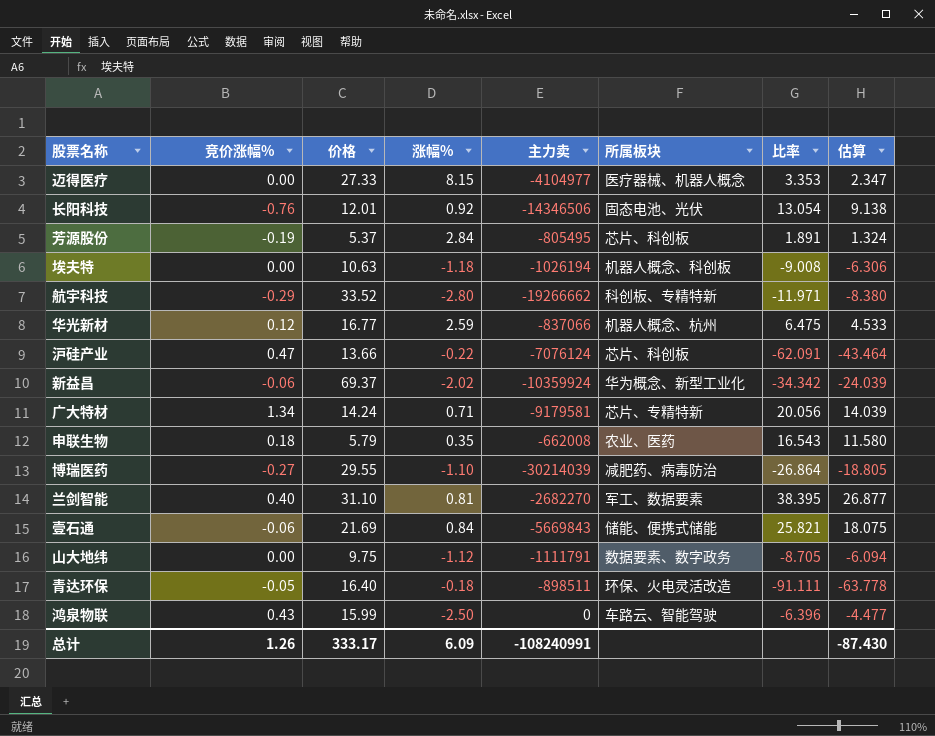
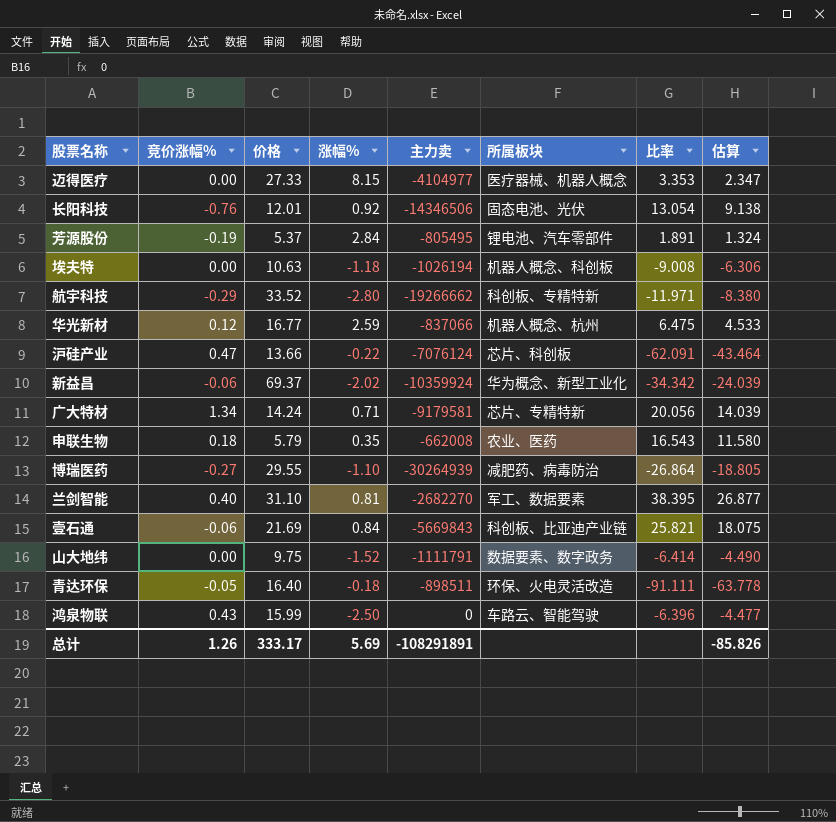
芳源股份 | 所属板块: 芯片、科创板 -> 锂电池、汽车零部件
博瑞医药 | 主力卖: -30214039 -> -30264939
壹石通 | 所属板块: 储能、便携式储能 -> 科创板、比亚迪产业链
山大地纬 | 涨幅%: -1.12 -> -1.52
山大地纬 | 比率: -8.705 -> -6.414
山大地纬 | 估算: -6.094 -> -4.490
总计 | 涨幅%: 6.09 -> 5.69
总计 | 主力卖: -108240991 -> -108291891
总计 | 估算: -87.430 -> -85.826

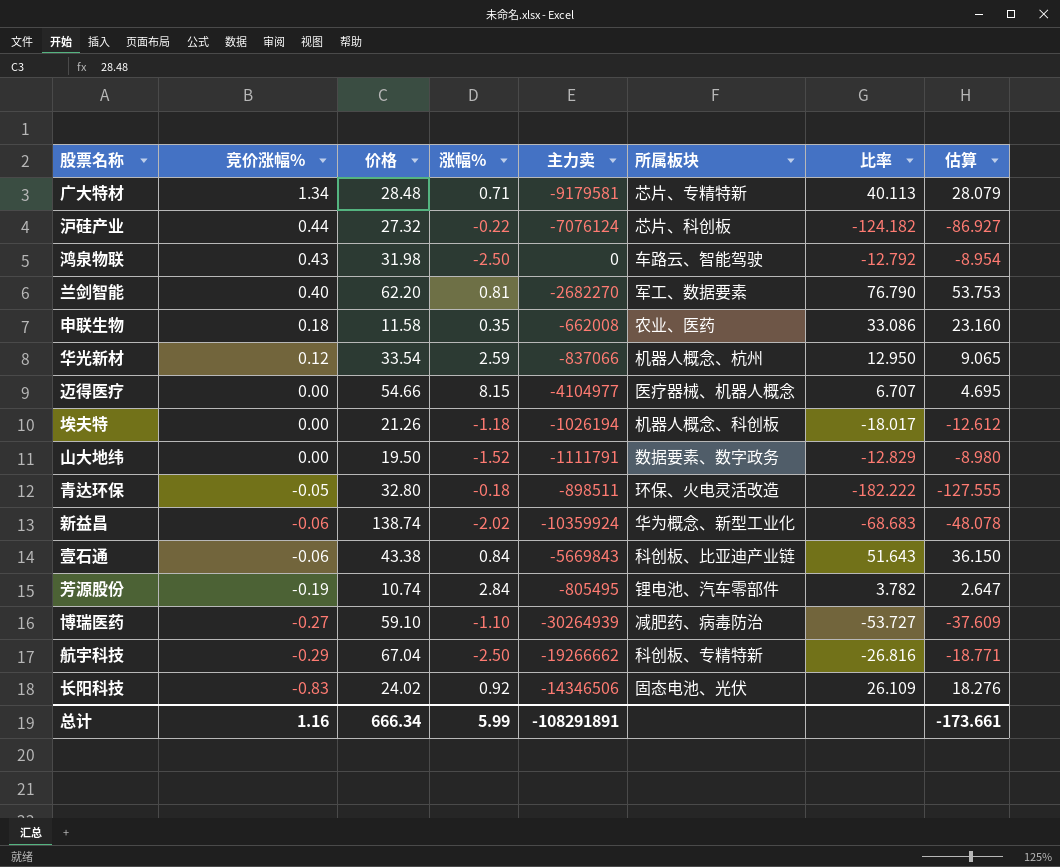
row order: none -> 竞价涨幅% descending
广大特材 | 价格: 14.24 -> 28.48
广大特材 | 比率: 20.056 -> 40.113
广大特材 | 估算: 14.039 -> 28.079
沪硅产业 | 竞价涨幅%: 0.47 -> 0.44
沪硅产业 | 价格: 13.66 -> 27.32
沪硅产业 | 比率: -62.091 -> -124.182
沪硅产业 | 估算: -43.464 -> -86.927
鸿泉物联 | 价格: 15.99 -> 31.98
鸿泉物联 | 比率: -6.396 -> -12.792
鸿泉物联 | 估算: -4.477 -> -8.954
兰剑智能 | 价格: 31.10 -> 62.20
兰剑智能 | 比率: 38.395 -> 76.790
兰剑智能 | 估算: 26.877 -> 53.753
申联生物 | 价格: 5.79 -> 11.58
申联生物 | 比率: 16.543 -> 33.086
申联生物 | 估算: 11.580 -> 23.160
华光新材 | 价格: 16.77 -> 33.54
华光新材 | 比率: 6.475 -> 12.950
华光新材 | 估算: 4.533 -> 9.065
迈得医疗 | 价格: 27.33 -> 54.66
迈得医疗 | 比率: 3.353 -> 6.707
迈得医疗 | 估算: 2.347 -> 4.695
埃夫特 | 价格: 10.63 -> 21.26
埃夫特 | 比率: -9.008 -> -18.017
埃夫特 | 估算: -6.306 -> -12.612
山大地纬 | 价格: 9.75 -> 19.50
山大地纬 | 比率: -6.414 -> -12.829
山大地纬 | 估算: -4.490 -> -8.980
青达环保 | 价格: 16.40 -> 32.80
青达环保 | 比率: -91.111 -> -182.222
青达环保 | 估算: -63.778 -> -127.555
新益昌 | 价格: 69.37 -> 138.74
新益昌 | 比率: -34.342 -> -68.683
新益昌 | 估算: -24.039 -> -48.078
壹石通 | 价格: 21.69 -> 43.38
壹石通 | 比率: 25.821 -> 51.643
壹石通 | 估算: 18.075 -> 36.150
芳源股份 | 价格: 5.37 -> 10.74
芳源股份 | 比率: 1.891 -> 3.782
芳源股份 | 估算: 1.324 -> 2.647
博瑞医药 | 价格: 29.55 -> 59.10
博瑞医药 | 比率: -26.864 -> -53.727
博瑞医药 | 估算: -18.805 -> -37.609
航宇科技 | 价格: 33.52 -> 67.04
航宇科技 | 涨幅%: -2.80 -> -2.50
航宇科技 | 比率: -11.971 -> -26.816
航宇科技 | 估算: -8.380 -> -18.771
长阳科技 | 竞价涨幅%: -0.76 -> -0.83
长阳科技 | 价格: 12.01 -> 24.02
长阳科技 | 比率: 13.054 -> 26.109
长阳科技 | 估算: 9.138 -> 18.276
总计 | 竞价涨幅%: 1.26 -> 1.16
总计 | 价格: 333.17 -> 666.34
总计 | 涨幅%: 5.69 -> 5.99
总计 | 估算: -85.826 -> -173.661

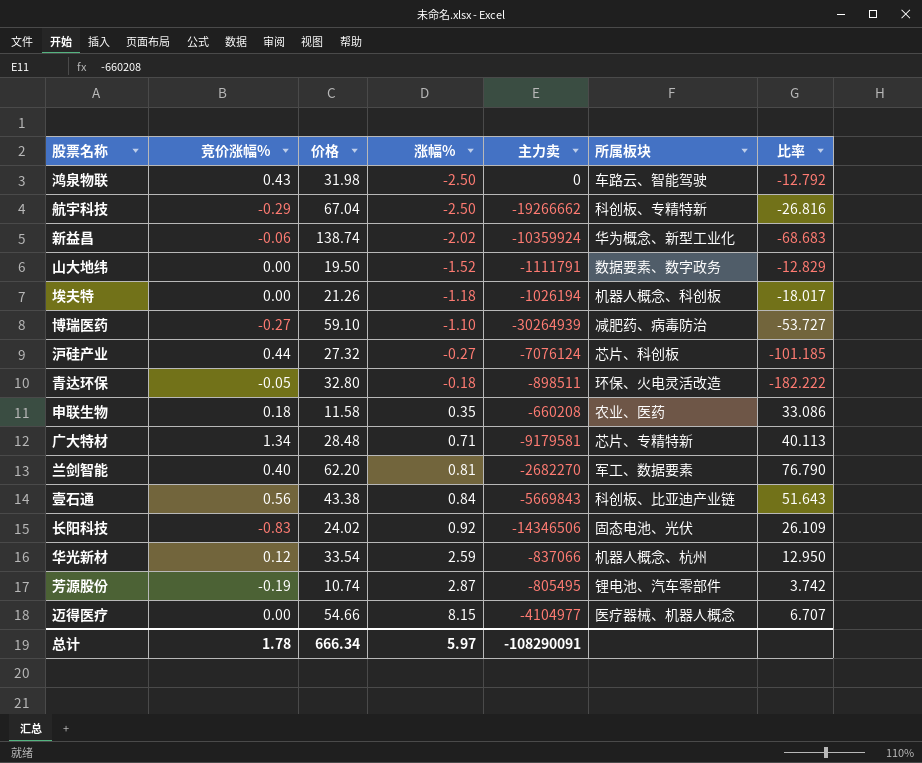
row order: 竞价涨幅% descending -> 涨幅% ascending
column 估算 | formula: [比率] * 0.7 -> none
沪硅产业 | 涨幅%: -0.22 -> -0.27
沪硅产业 | 比率: -124.182 -> -101.185
申联生物 | 主力卖: -662008 -> -660208
壹石通 | 竞价涨幅%: -0.06 -> 0.56
芳源股份 | 涨幅%: 2.84 -> 2.87
芳源股份 | 比率: 3.782 -> 3.742
总计 | 竞价涨幅%: 1.16 -> 1.78
总计 | 涨幅%: 5.99 -> 5.97
总计 | 主力卖: -108291891 -> -108290091

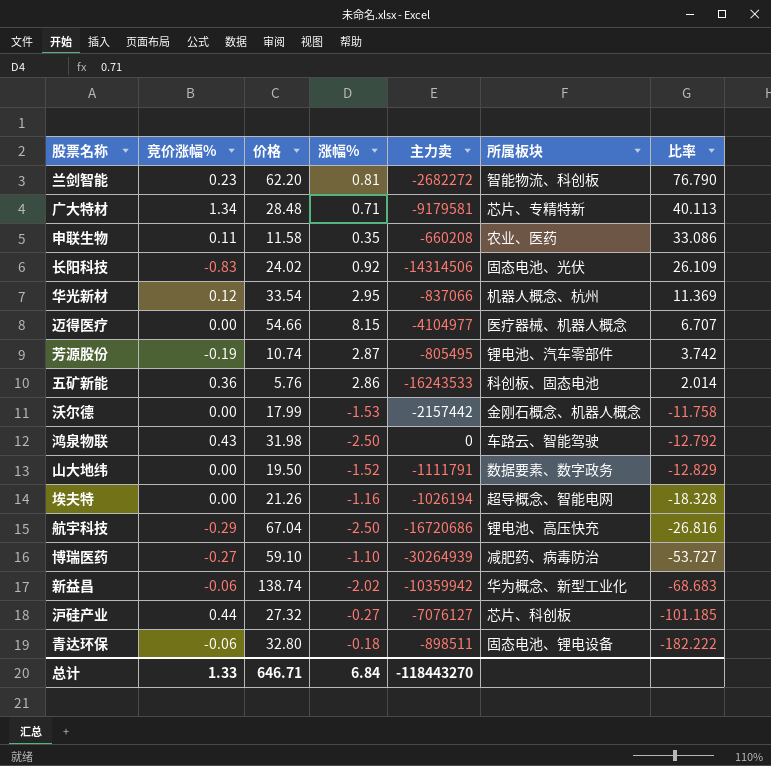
row order: 涨幅% ascending -> 比率 descending
row 壹石通: 0.56 | 43.38 | 0.84 | -5669843 | 科创板、比亚迪产业链 | 51.643 -> none
兰剑智能 | 竞价涨幅%: 0.40 -> 0.23
兰剑智能 | 主力卖: -2682270 -> -2682272
兰剑智能 | 所属板块: 军工、数据要素 -> 智能物流、科创板
申联生物 | 竞价涨幅%: 0.18 -> 0.11
长阳科技 | 主力卖: -14346506 -> -14314506
华光新材 | 涨幅%: 2.59 -> 2.95
华光新材 | 比率: 12.950 -> 11.369
row 五矿新能: none -> 0.36 | 5.76 | 2.86 | -16243533 | 科创板、固态电池 | 2.014
row 沃尔德: none -> 0.00 | 17.99 | -1.53 | -2157442 | 金刚石概念、机器人概念 | -11.758
埃夫特 | 涨幅%: -1.18 -> -1.16
埃夫特 | 所属板块: 机器人概念、科创板 -> 超导概念、智能电网
埃夫特 | 比率: -18.017 -> -18.328
航宇科技 | 主力卖: -19266662 -> -16720686
航宇科技 | 所属板块: 科创板、专精特新 -> 锂电池、高压快充
新益昌 | 主力卖: -10359924 -> -10359942
沪硅产业 | 主力卖: -7076124 -> -7076127
青达环保 | 竞价涨幅%: -0.05 -> -0.06
青达环保 | 所属板块: 环保、火电灵活改造 -> 固态电池、锂电设备
总计 | 竞价涨幅%: 1.78 -> 1.33
总计 | 价格: 666.34 -> 646.71
总计 | 涨幅%: 5.97 -> 6.84
总计 | 主力卖: -108290091 -> -118443270

